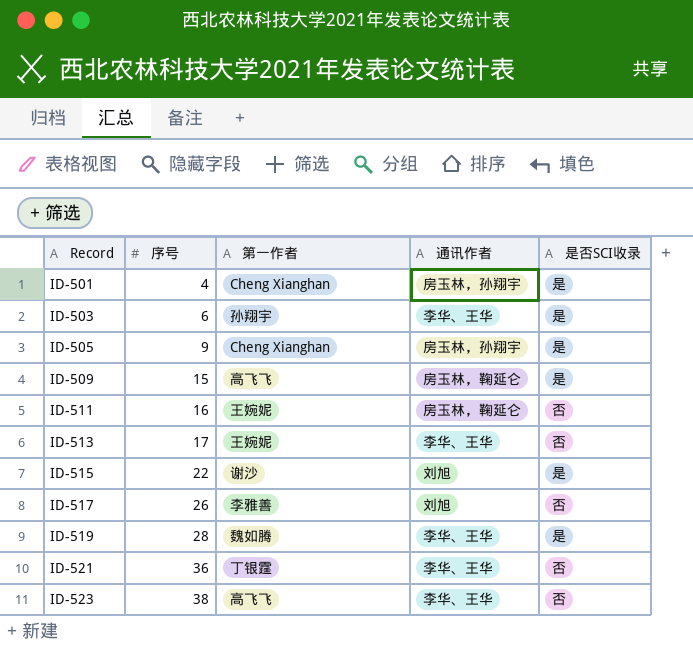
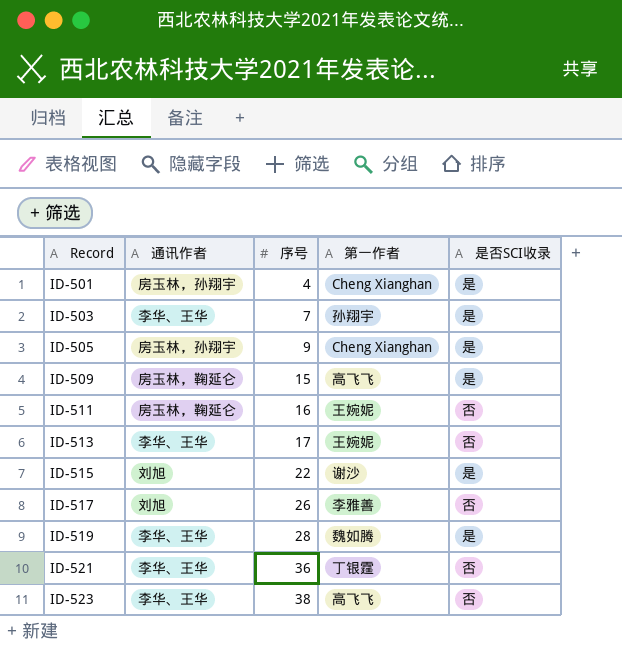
column 通讯作者 | position: 4 -> 2
ID-503 | 序号: 6 -> 7

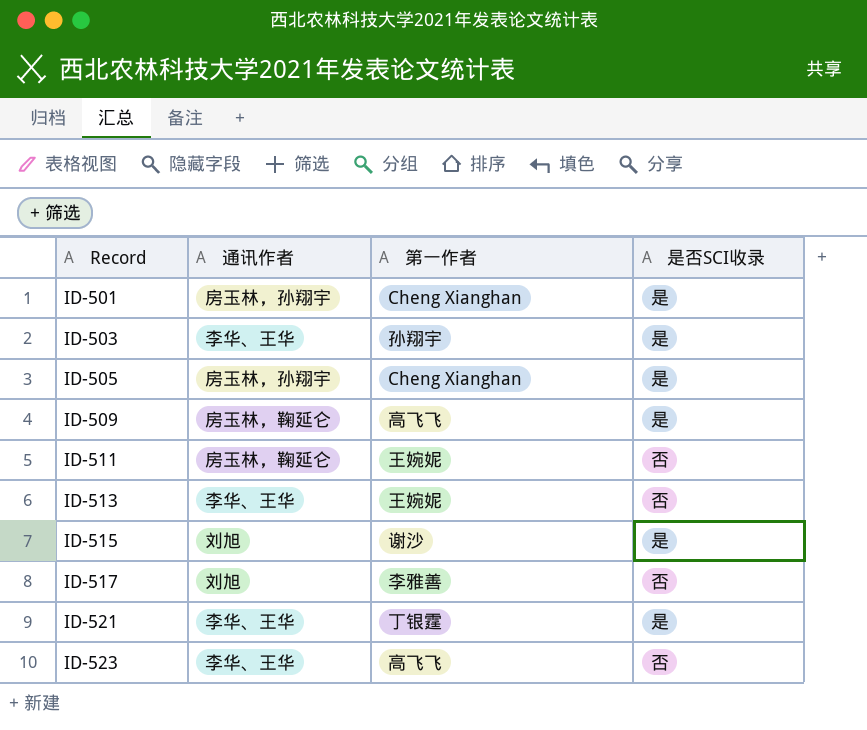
column 序号 | position: 3 -> none
row ID-519: 李华、王华 | 28 | 魏如腾 | 是 -> none
ID-521 | 是否SCI收录: 否 -> 是

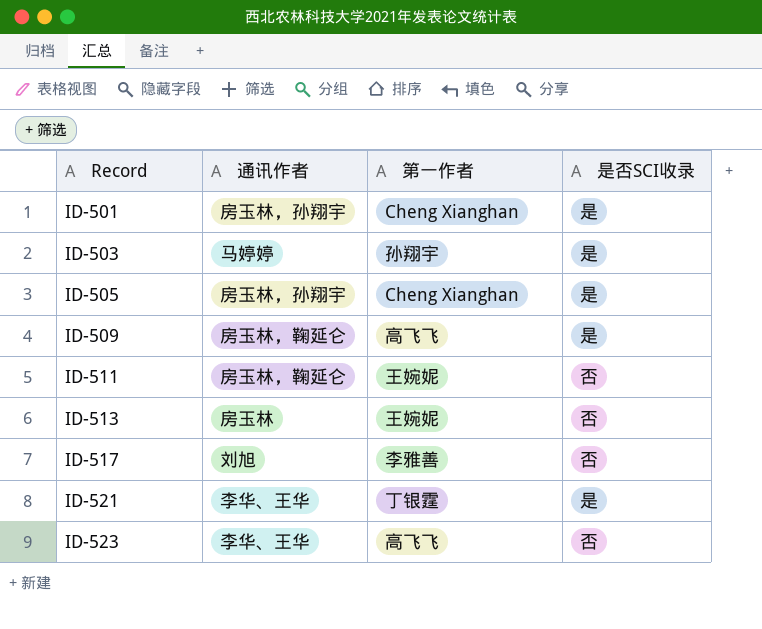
row ID-515: 刘旭 | 谢沙 | 是 -> none
ID-503 | 通讯作者: 李华、王华 -> 马婷婷
ID-513 | 通讯作者: 李华、王华 -> 房玉林

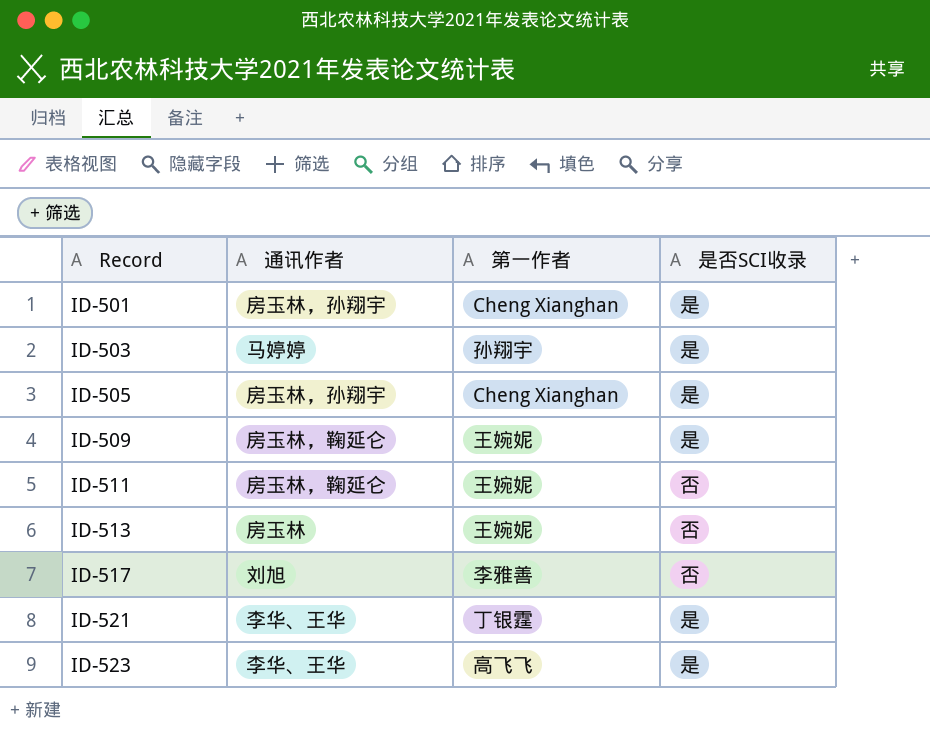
ID-509 | 第一作者: 高飞飞 -> 王婉妮
ID-523 | 是否SCI收录: 否 -> 是

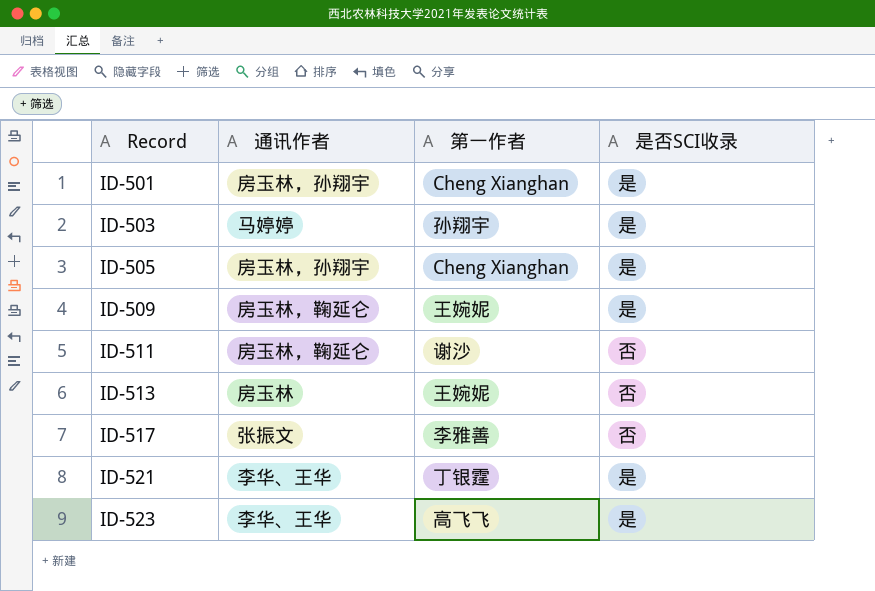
ID-511 | 第一作者: 王婉妮 -> 谢沙
ID-517 | 通讯作者: 刘旭 -> 张振文

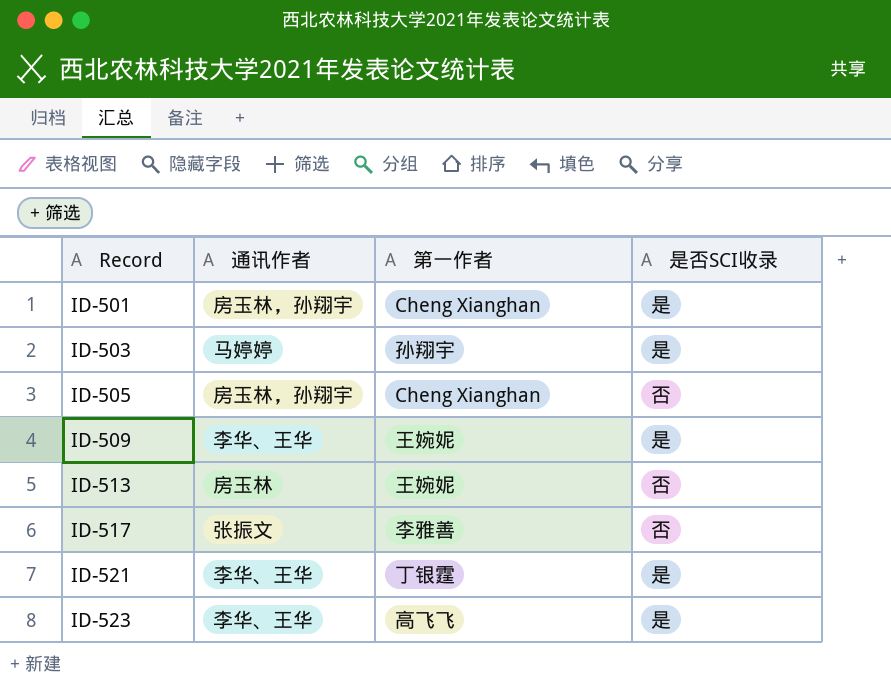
row ID-511: 房玉林，鞠延仑 | 谢沙 | 否 -> none
ID-505 | 是否SCI收录: 是 -> 否
ID-509 | 通讯作者: 房玉林，鞠延仑 -> 李华、王华

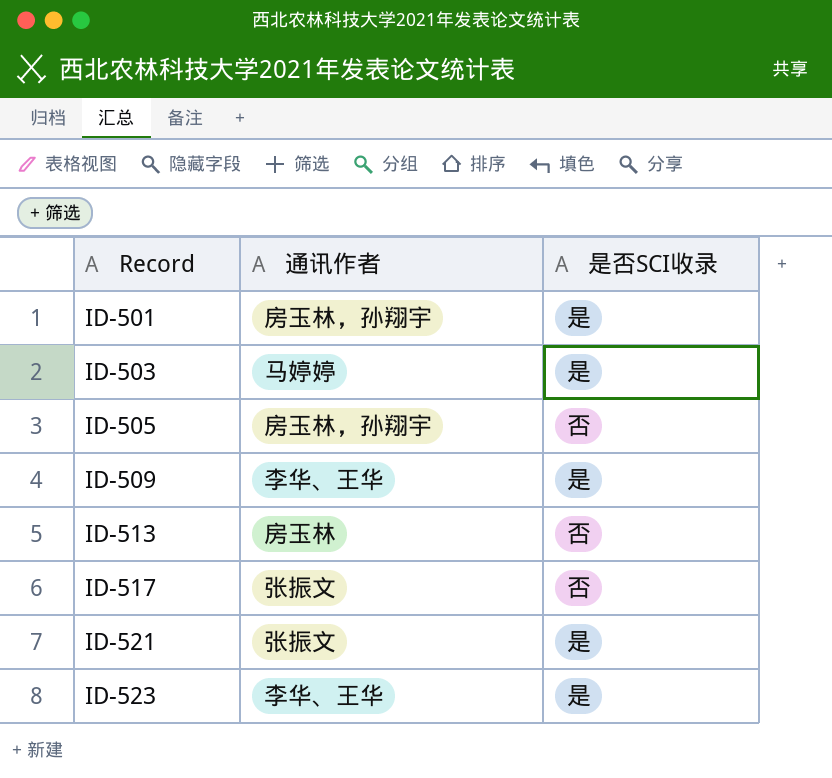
column 第一作者 | position: 3 -> none
ID-521 | 通讯作者: 李华、王华 -> 张振文

